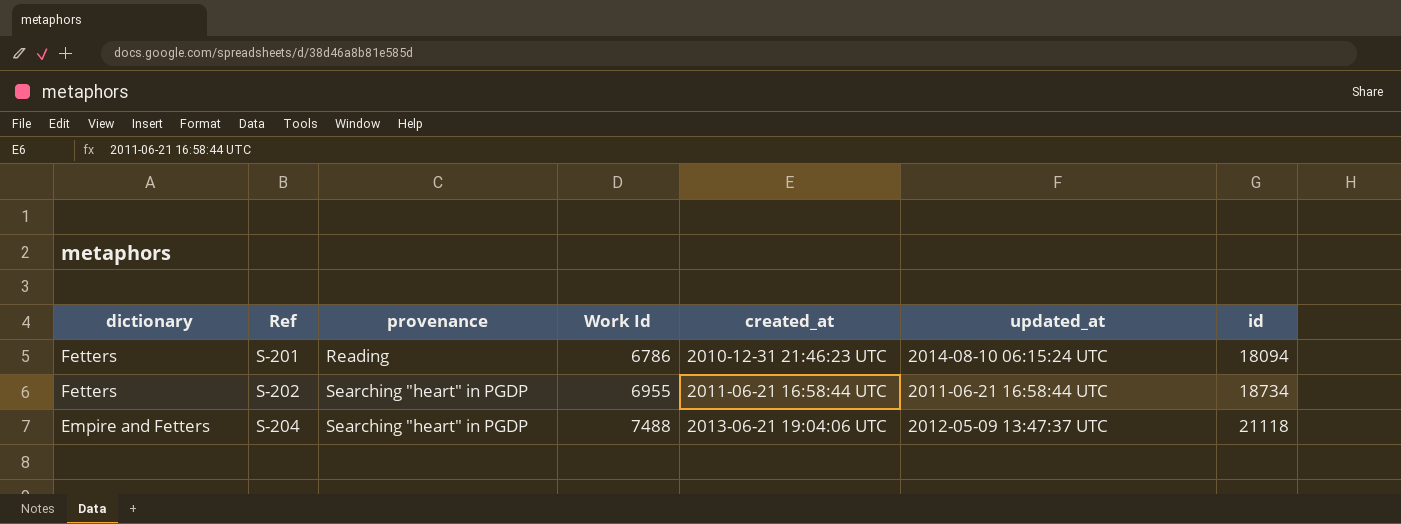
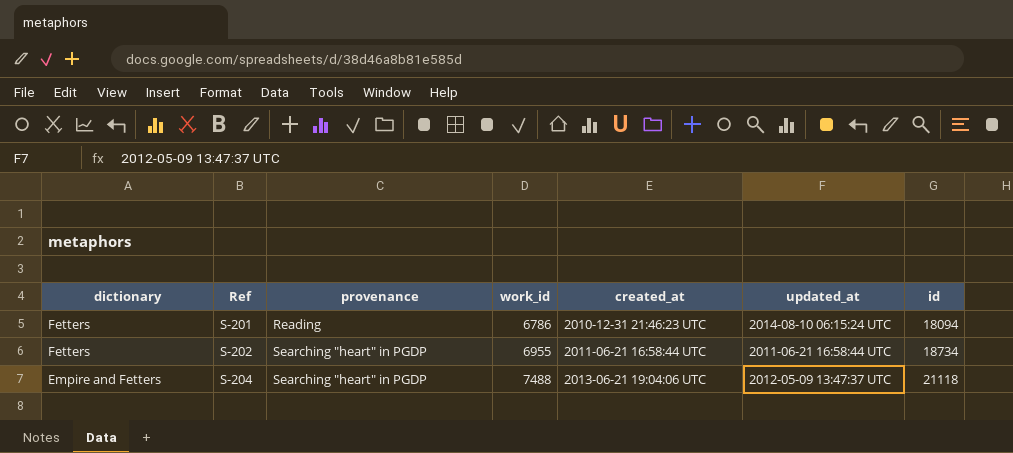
column name: Work Id -> work_id

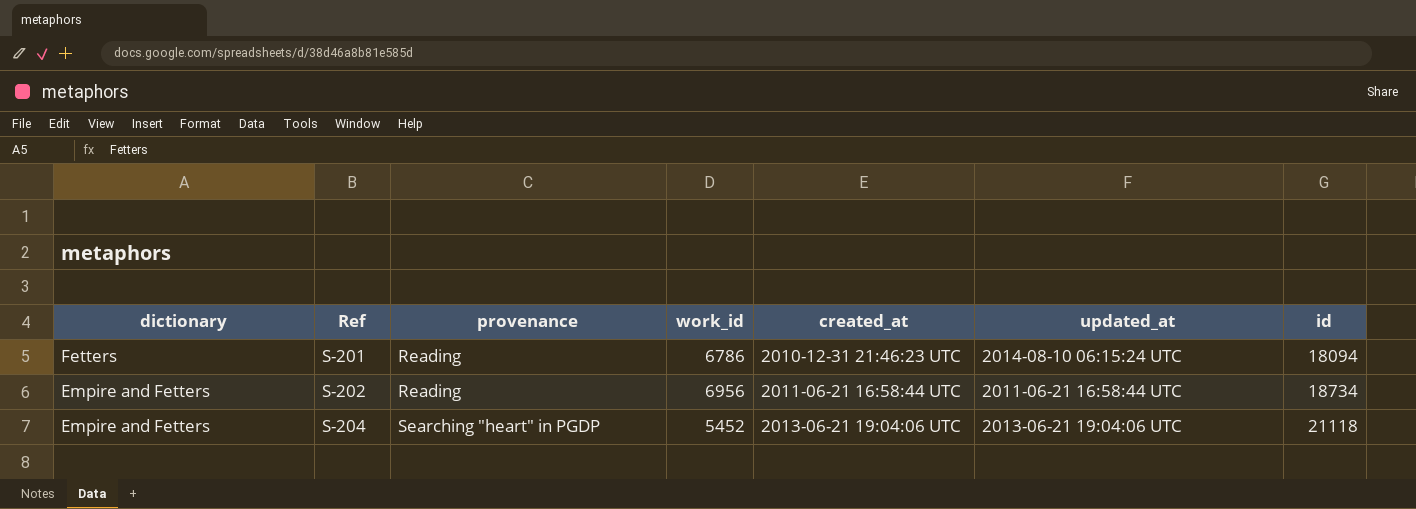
S-202 | dictionary: Fetters -> Empire and Fetters
S-202 | provenance: Searching "heart" in PGDP -> Reading
S-202 | work_id: 6955 -> 6956
S-204 | work_id: 7488 -> 5452
S-204 | updated_at: 2012-05-09 13:47:37 UTC -> 2013-06-21 19:04:06 UTC

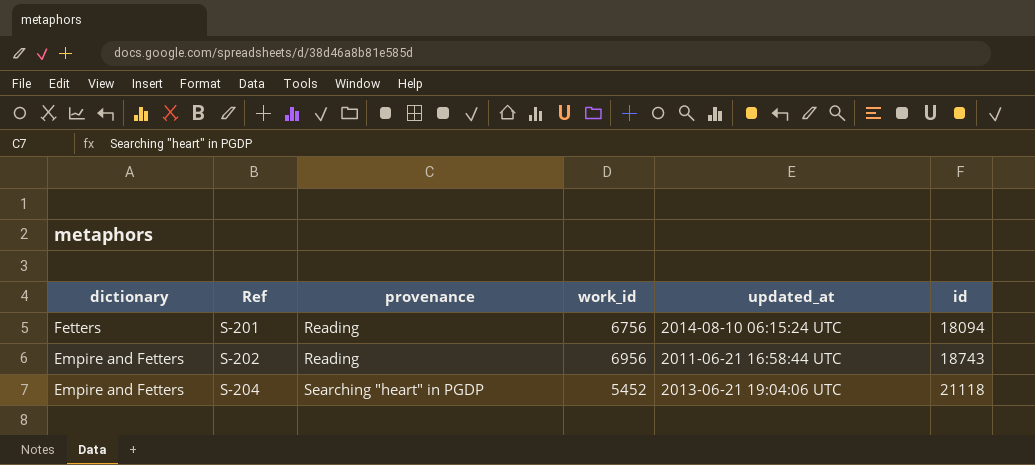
column created_at | position: 5 -> none
S-201 | work_id: 6786 -> 6756
S-202 | id: 18734 -> 18743

